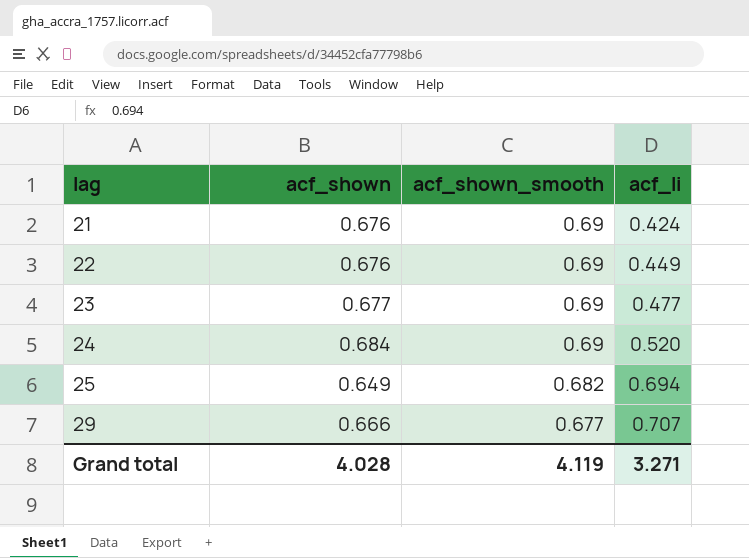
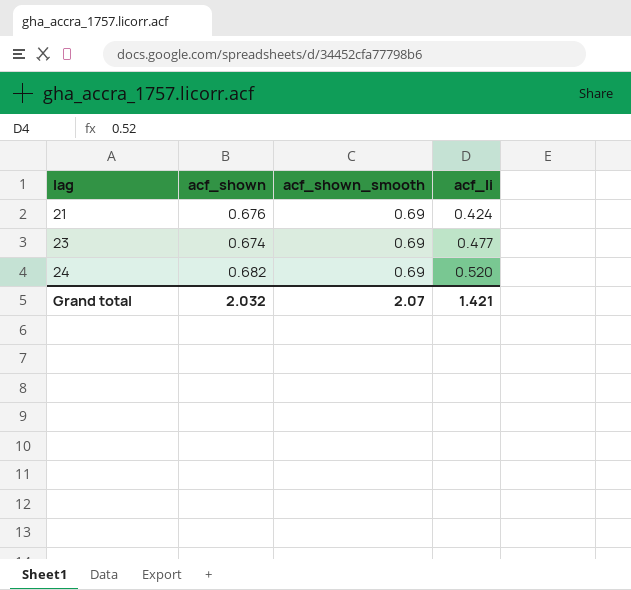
row 22: 0.676 | 0.69 | 0.449 -> none
row 25: 0.649 | 0.682 | 0.694 -> none
row 29: 0.666 | 0.677 | 0.707 -> none
23 | acf_shown: 0.677 -> 0.674
24 | acf_shown: 0.684 -> 0.682
Grand total | acf_shown: 4.028 -> 2.032
Grand total | acf_shown_smooth: 4.119 -> 2.07
Grand total | acf_li: 3.271 -> 1.421

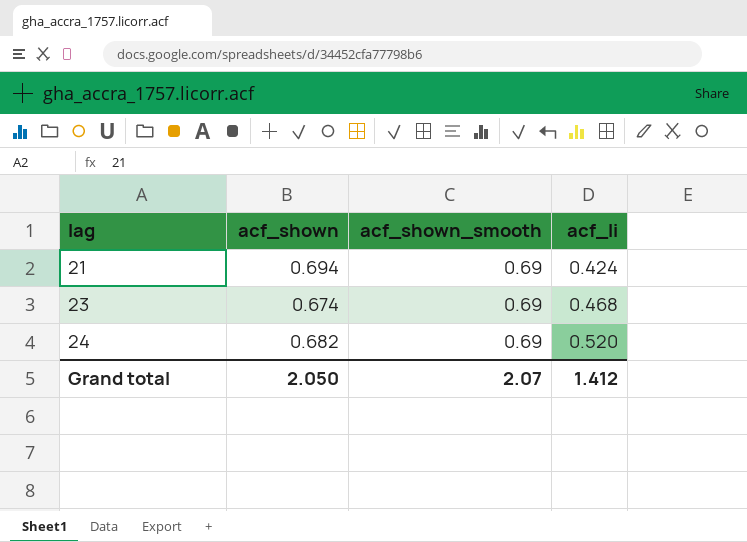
21 | acf_shown: 0.676 -> 0.694
23 | acf_li: 0.477 -> 0.468
Grand total | acf_shown: 2.032 -> 2.050
Grand total | acf_li: 1.421 -> 1.412

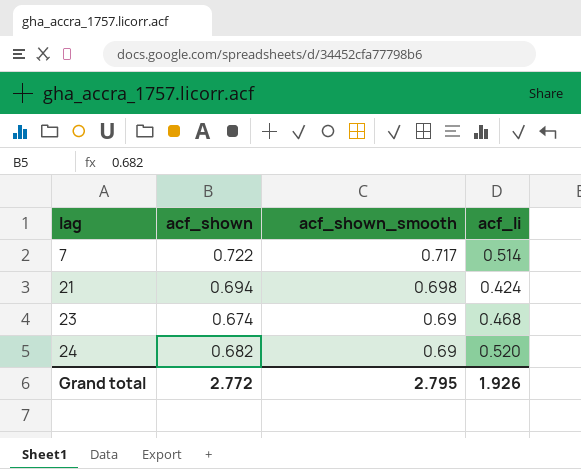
row 7: none -> 0.722 | 0.717 | 0.514
21 | acf_shown_smooth: 0.69 -> 0.698
Grand total | acf_shown: 2.050 -> 2.772
Grand total | acf_shown_smooth: 2.07 -> 2.795
Grand total | acf_li: 1.412 -> 1.926

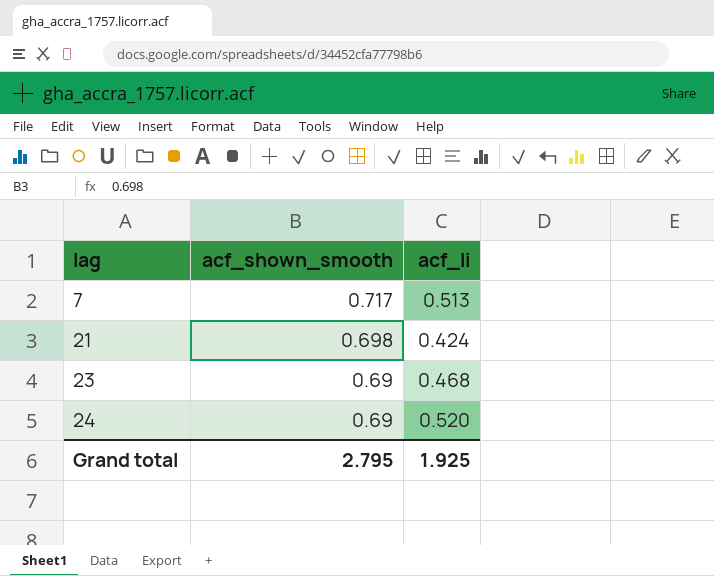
column acf_shown | position: 2 -> none
7 | acf_li: 0.514 -> 0.513
Grand total | acf_li: 1.926 -> 1.925

